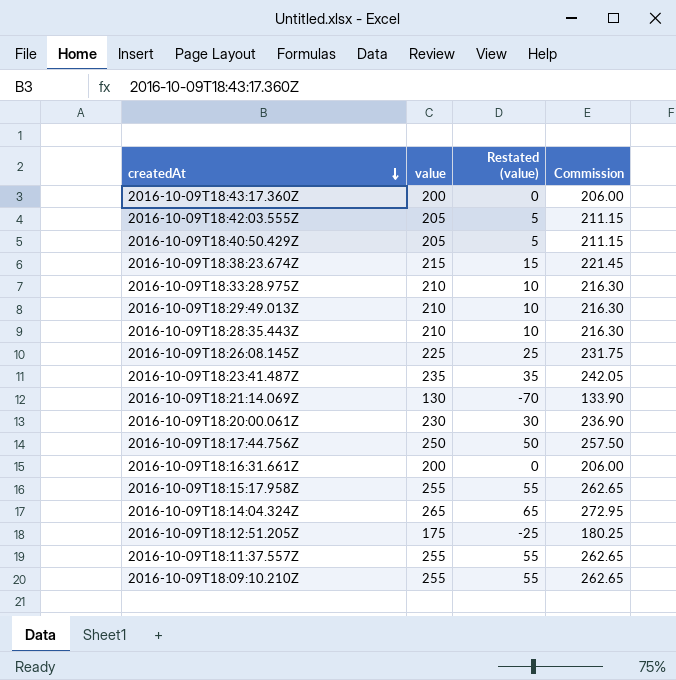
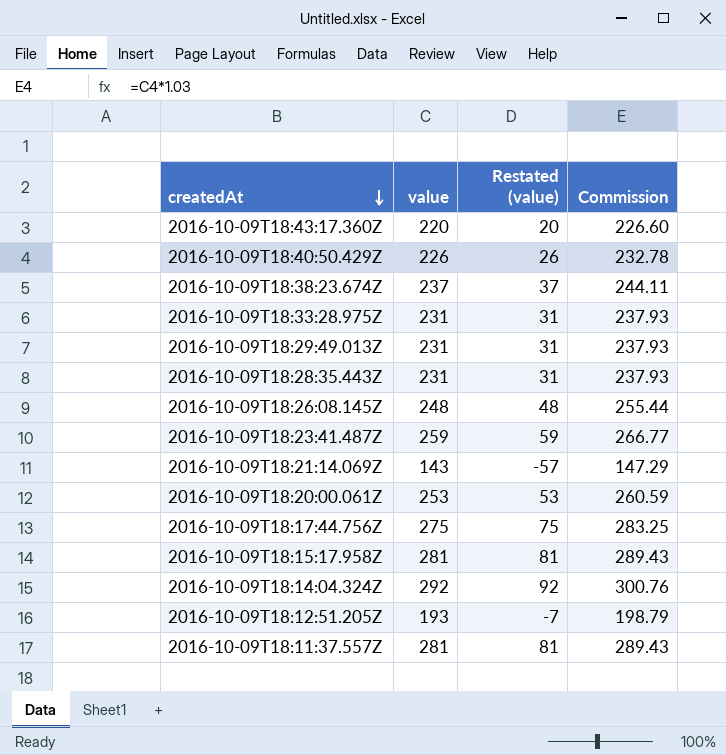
row 2016-10-09T18:42:03.555Z: 205 | 5 | 211.15 -> none
row 2016-10-09T18:16:31.661Z: 200 | 0 | 206.00 -> none
row 2016-10-09T18:09:10.210Z: 255 | 55 | 262.65 -> none
2016-10-09T18:43:17.360Z | value: 200 -> 220
2016-10-09T18:43:17.360Z | Restated (value): 0 -> 20
2016-10-09T18:43:17.360Z | Commission: 206.00 -> 226.60
2016-10-09T18:40:50.429Z | value: 205 -> 226
2016-10-09T18:40:50.429Z | Restated (value): 5 -> 26
2016-10-09T18:40:50.429Z | Commission: 211.15 -> 232.78
2016-10-09T18:38:23.674Z | value: 215 -> 237
2016-10-09T18:38:23.674Z | Restated (value): 15 -> 37
2016-10-09T18:38:23.674Z | Commission: 221.45 -> 244.11
2016-10-09T18:33:28.975Z | value: 210 -> 231
2016-10-09T18:33:28.975Z | Restated (value): 10 -> 31
2016-10-09T18:33:28.975Z | Commission: 216.30 -> 237.93
2016-10-09T18:29:49.013Z | value: 210 -> 231
2016-10-09T18:29:49.013Z | Restated (value): 10 -> 31
2016-10-09T18:29:49.013Z | Commission: 216.30 -> 237.93
2016-10-09T18:28:35.443Z | value: 210 -> 231
2016-10-09T18:28:35.443Z | Restated (value): 10 -> 31
2016-10-09T18:28:35.443Z | Commission: 216.30 -> 237.93
2016-10-09T18:26:08.145Z | value: 225 -> 248
2016-10-09T18:26:08.145Z | Restated (value): 25 -> 48
2016-10-09T18:26:08.145Z | Commission: 231.75 -> 255.44
2016-10-09T18:23:41.487Z | value: 235 -> 259
2016-10-09T18:23:41.487Z | Restated (value): 35 -> 59
2016-10-09T18:23:41.487Z | Commission: 242.05 -> 266.77
2016-10-09T18:21:14.069Z | value: 130 -> 143
2016-10-09T18:21:14.069Z | Restated (value): -70 -> -57
2016-10-09T18:21:14.069Z | Commission: 133.90 -> 147.29
2016-10-09T18:20:00.061Z | value: 230 -> 253
2016-10-09T18:20:00.061Z | Restated (value): 30 -> 53
2016-10-09T18:20:00.061Z | Commission: 236.90 -> 260.59
2016-10-09T18:17:44.756Z | value: 250 -> 275
2016-10-09T18:17:44.756Z | Restated (value): 50 -> 75
2016-10-09T18:17:44.756Z | Commission: 257.50 -> 283.25
2016-10-09T18:15:17.958Z | value: 255 -> 281
2016-10-09T18:15:17.958Z | Restated (value): 55 -> 81
2016-10-09T18:15:17.958Z | Commission: 262.65 -> 289.43
2016-10-09T18:14:04.324Z | value: 265 -> 292
2016-10-09T18:14:04.324Z | Restated (value): 65 -> 92
2016-10-09T18:14:04.324Z | Commission: 272.95 -> 300.76
2016-10-09T18:12:51.205Z | value: 175 -> 193
2016-10-09T18:12:51.205Z | Restated (value): -25 -> -7
2016-10-09T18:12:51.205Z | Commission: 180.25 -> 198.79
2016-10-09T18:11:37.557Z | value: 255 -> 281
2016-10-09T18:11:37.557Z | Restated (value): 55 -> 81
2016-10-09T18:11:37.557Z | Commission: 262.65 -> 289.43

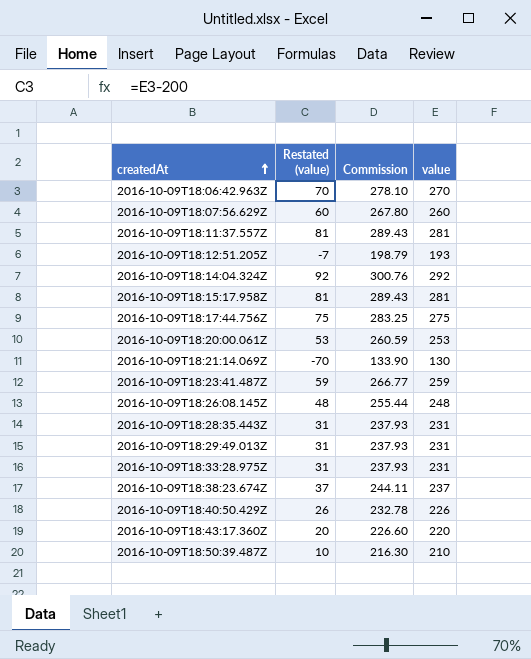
row order: createdAt descending -> createdAt ascending
column value | position: 2 -> 4
row 2016-10-09T18:06:42.963Z: none -> 70 | 278.10 | 270
row 2016-10-09T18:07:56.629Z: none -> 60 | 267.80 | 260
2016-10-09T18:21:14.069Z | Restated (value): -57 -> -70
2016-10-09T18:21:14.069Z | Commission: 147.29 -> 133.90
2016-10-09T18:21:14.069Z | value: 143 -> 130
row 2016-10-09T18:50:39.487Z: none -> 10 | 216.30 | 210

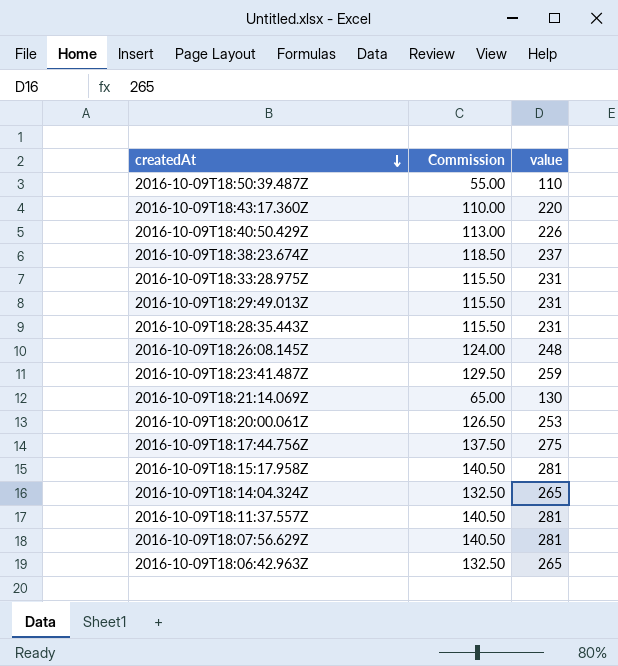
row order: createdAt ascending -> createdAt descending
column Restated (value) | formula: [value] - 200 -> none
column Commission | formula: [value] * 1.03 -> [value] * 0.5
row 2016-10-09T18:12:51.205Z: -7 | 198.79 | 193 -> none
2016-10-09T18:50:39.487Z | value: 210 -> 110
2016-10-09T18:14:04.324Z | value: 292 -> 265
2016-10-09T18:07:56.629Z | value: 260 -> 281
2016-10-09T18:06:42.963Z | value: 270 -> 265

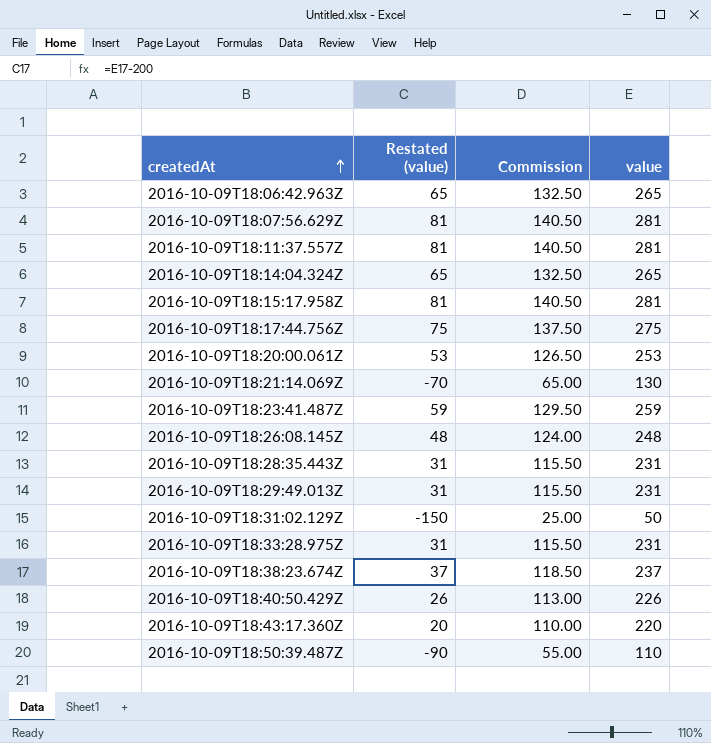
row order: createdAt descending -> createdAt ascending
column Restated (value) | formula: none -> [value] - 200
row 2016-10-09T18:31:02.129Z: none -> -150 | 25.00 | 50

